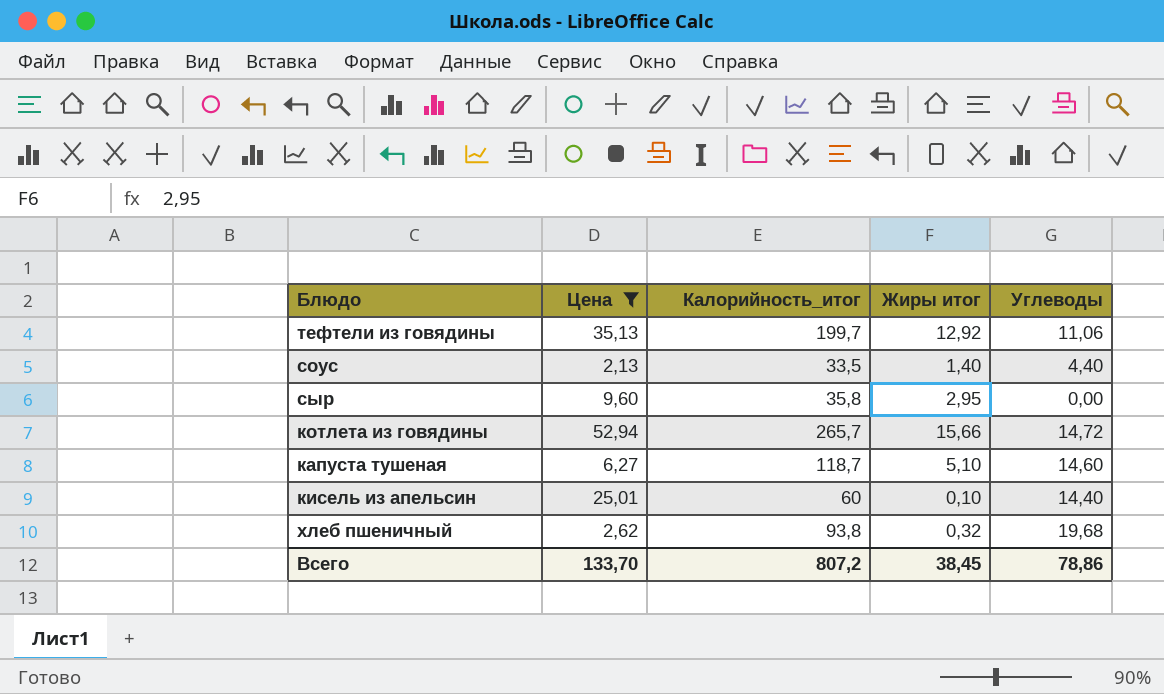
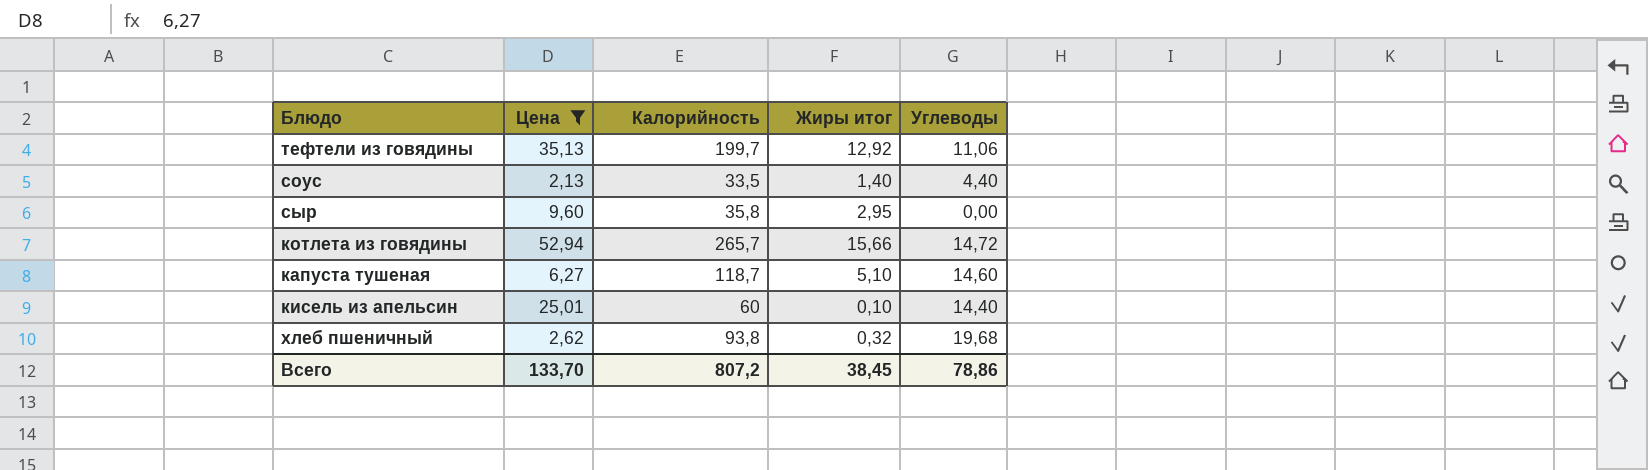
column name: Калорийность_итог -> Калорийность

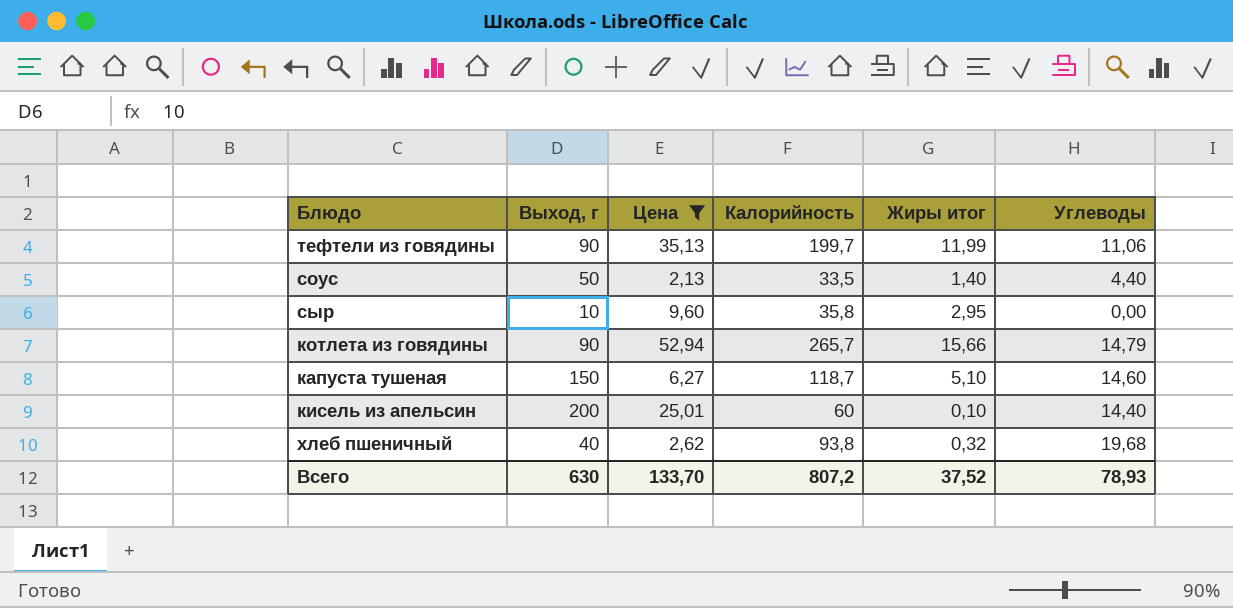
column Выход, г | position: none -> 2
тефтели из говядины | Жиры итог: 12,92 -> 11,99
котлета из говядины | Углеводы: 14,72 -> 14,79
Всего | Жиры итог: 38,45 -> 37,52
Всего | Углеводы: 78,86 -> 78,93

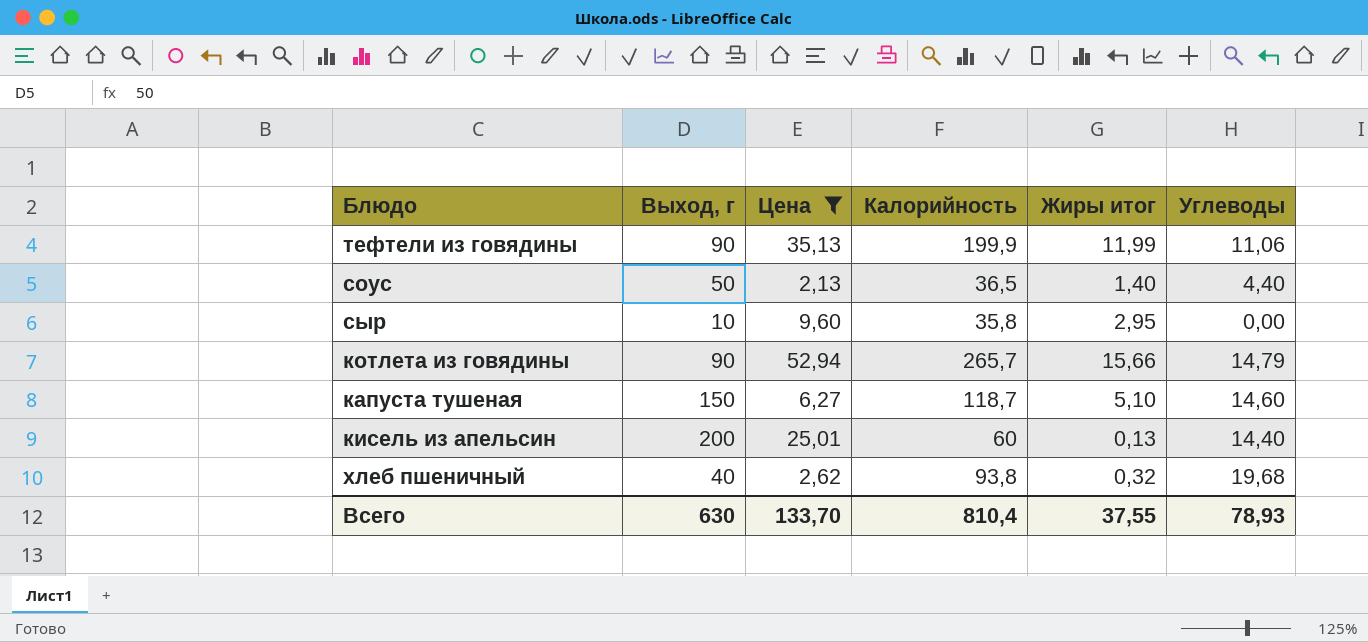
тефтели из говядины | Калорийность: 199,7 -> 199,9
соус | Калорийность: 33,5 -> 36,5
кисель из апельсин | Жиры итог: 0,10 -> 0,13
Всего | Калорийность: 807,2 -> 810,4
Всего | Жиры итог: 37,52 -> 37,55

